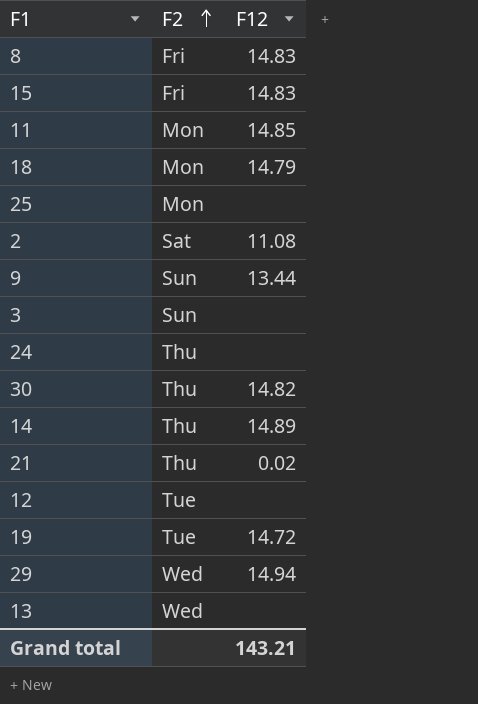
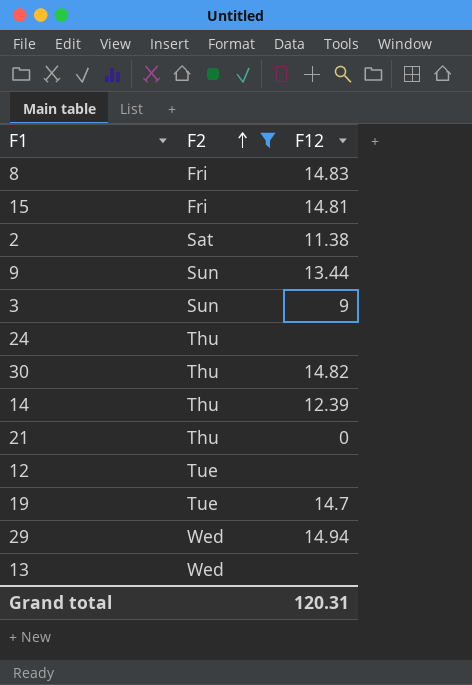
filter: none -> F2 != Mon
15 | F12: 14.83 -> 14.81
2 | F12: 11.08 -> 11.38
3 | F12: none -> 9
14 | F12: 14.89 -> 12.39
21 | F12: 0.02 -> 0
19 | F12: 14.72 -> 14.7
Grand total | F12: 143.21 -> 120.31

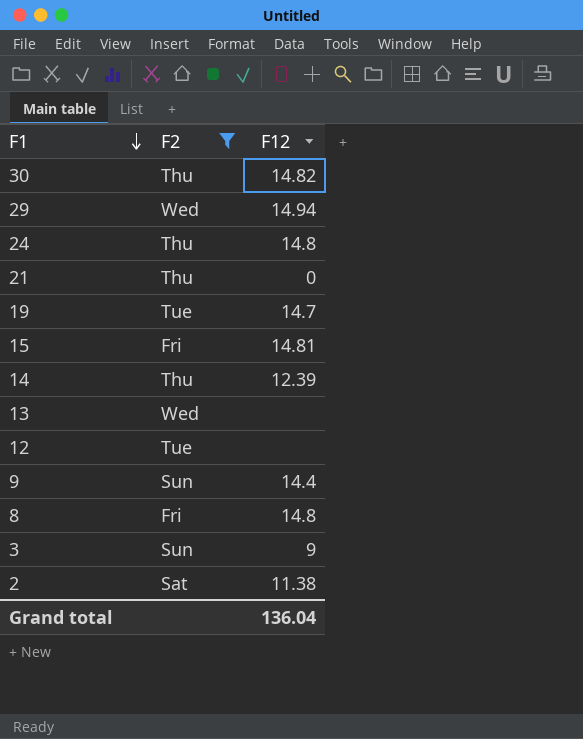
row order: F2 ascending -> F1 descending
24 | F12: none -> 14.8
9 | F12: 13.44 -> 14.4
8 | F12: 14.83 -> 14.8
Grand total | F12: 120.31 -> 136.04

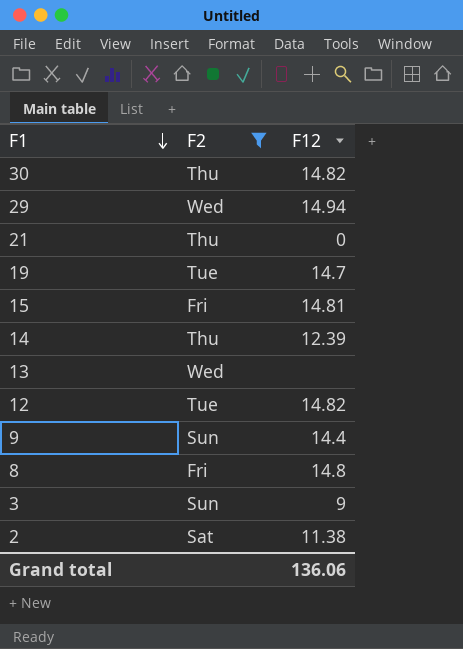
row 24: Thu | 14.8 -> none
12 | F12: none -> 14.82
Grand total | F12: 136.04 -> 136.06

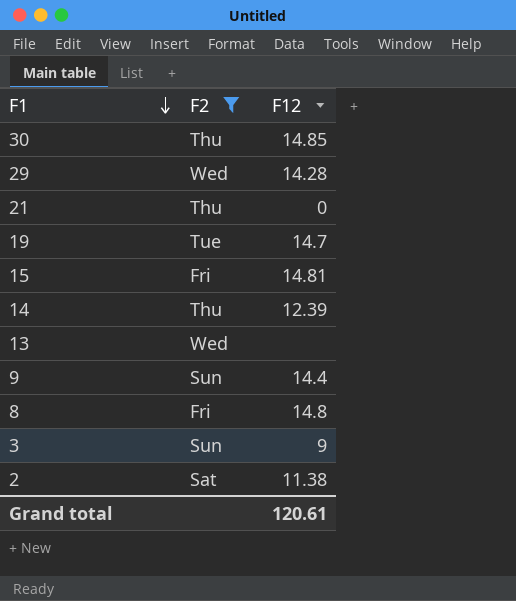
row 12: Tue | 14.82 -> none
30 | F12: 14.82 -> 14.85
29 | F12: 14.94 -> 14.28
Grand total | F12: 136.06 -> 120.61

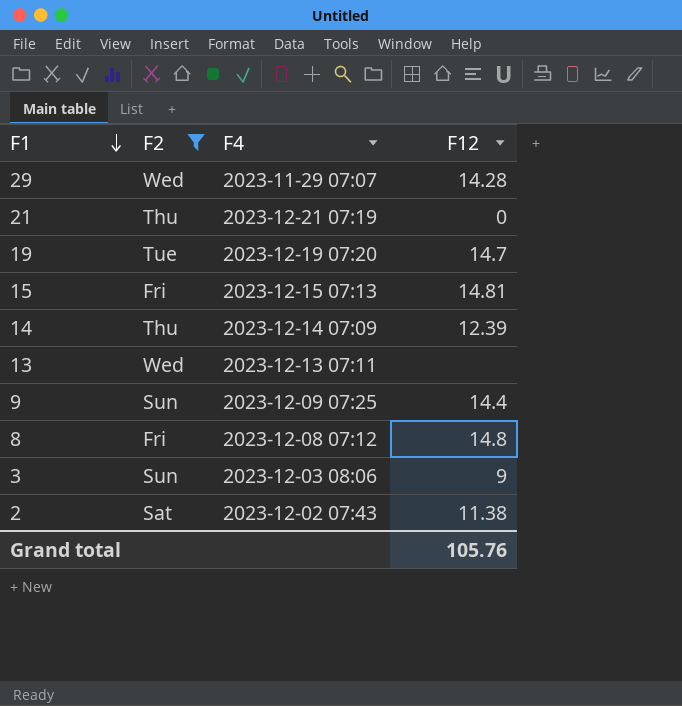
column F4 | position: none -> 3
row 30: Thu | 14.85 -> none
Grand total | F12: 120.61 -> 105.76

